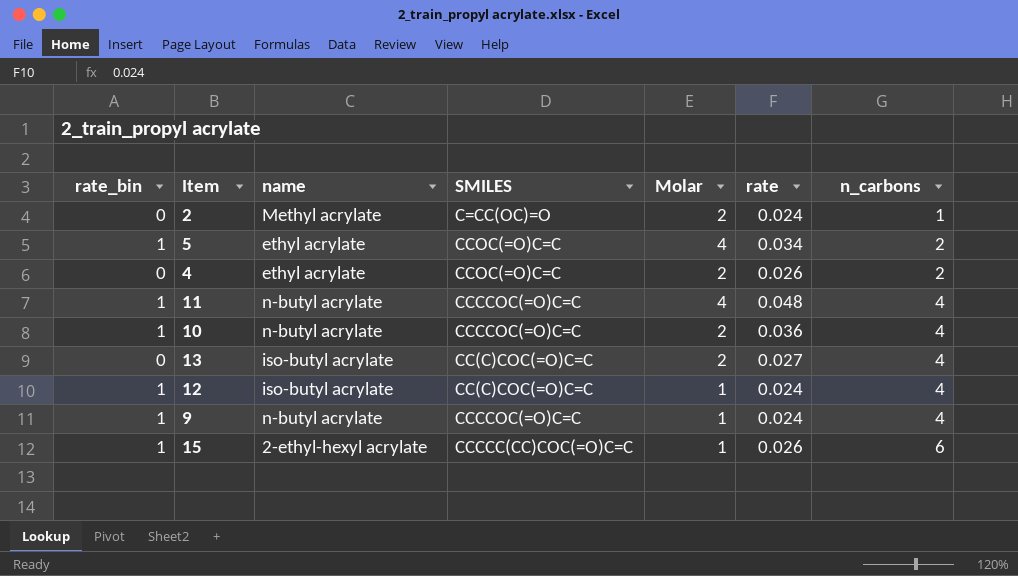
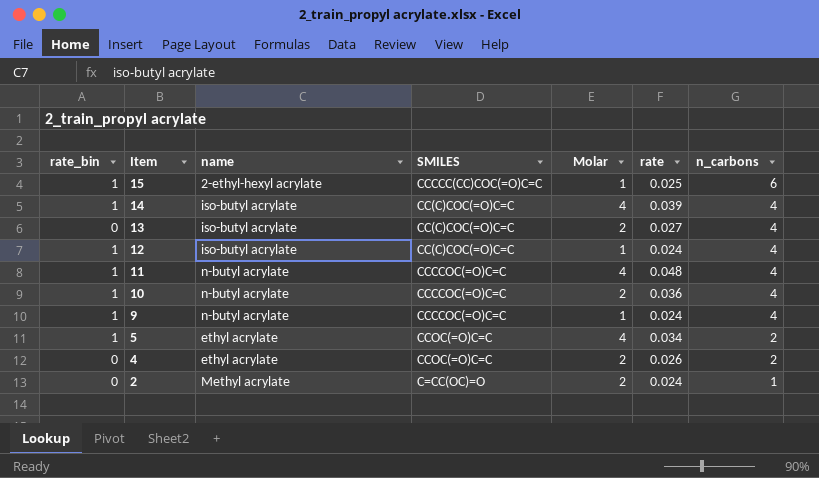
row order: n_carbons ascending -> Item descending
15 | rate: 0.026 -> 0.025
row 14: none -> 1 | iso-butyl acrylate | CC(C)COC(=O)C=C | 4 | 0.039 | 4

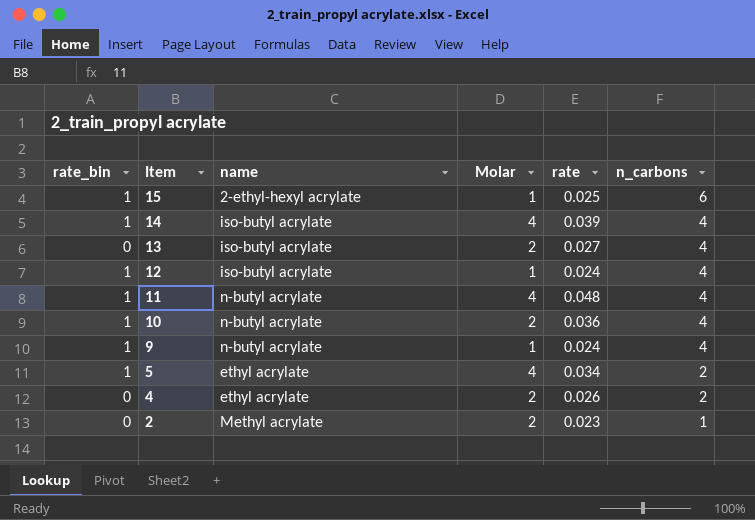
column SMILES | position: 4 -> none
2 | rate: 0.024 -> 0.023

